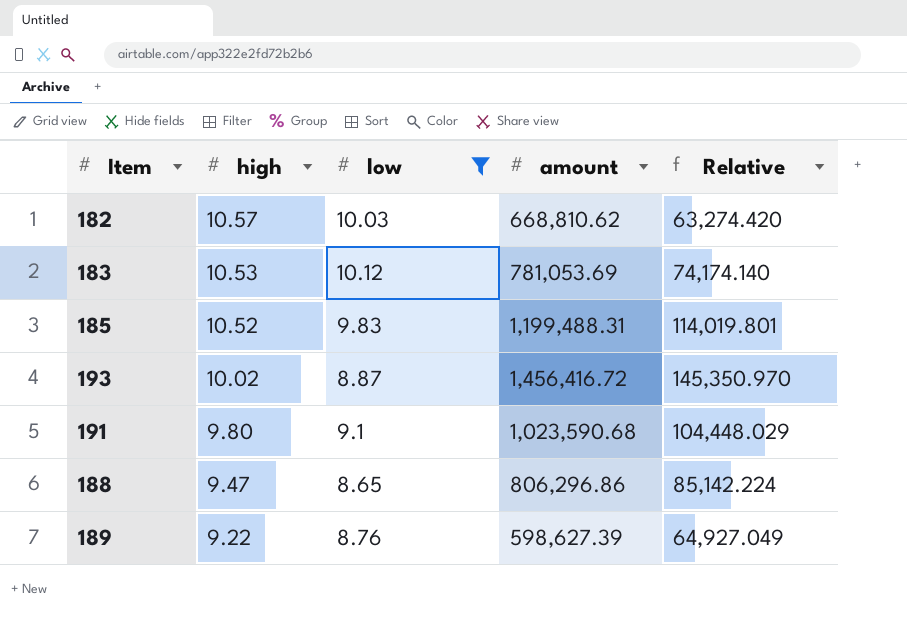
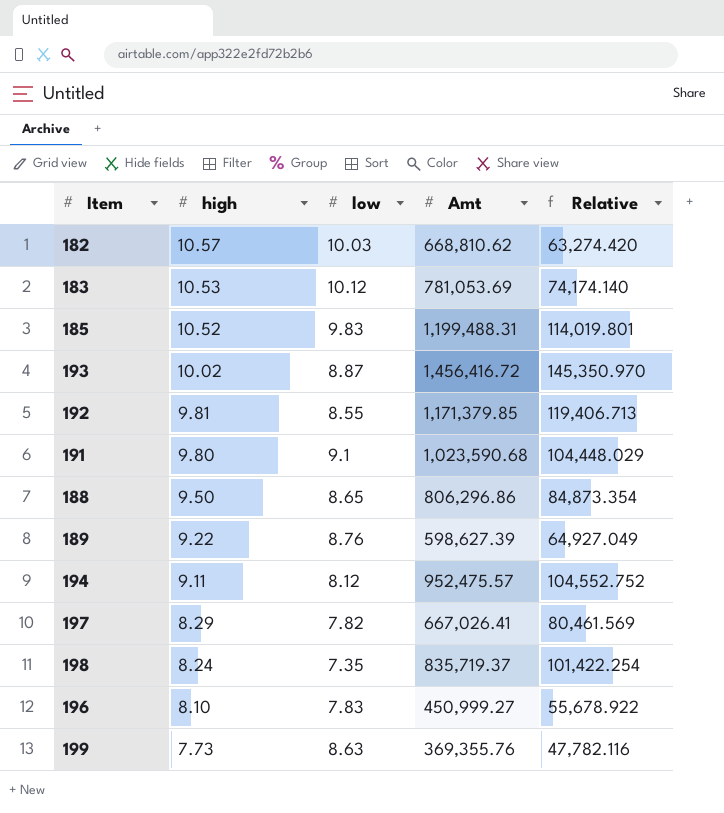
filter: low >= 8.65 -> none
column name: amount -> Amt
188 | high: 9.47 -> 9.50
188 | Relative: 85,142.224 -> 84,873.354

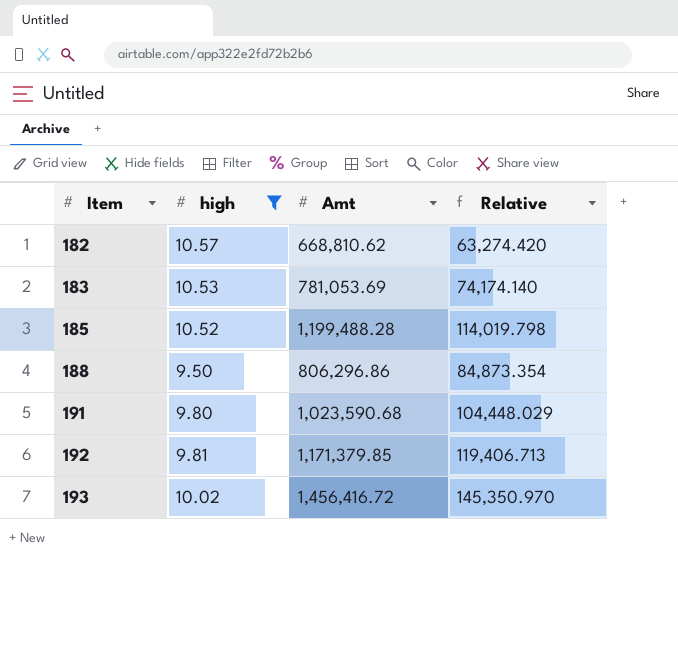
filter: none -> high >= 9.50
row order: high descending -> Item ascending
column low | position: 3 -> none
185 | Amt: 1,199,488.31 -> 1,199,488.28
185 | Relative: 114,019.801 -> 114,019.798

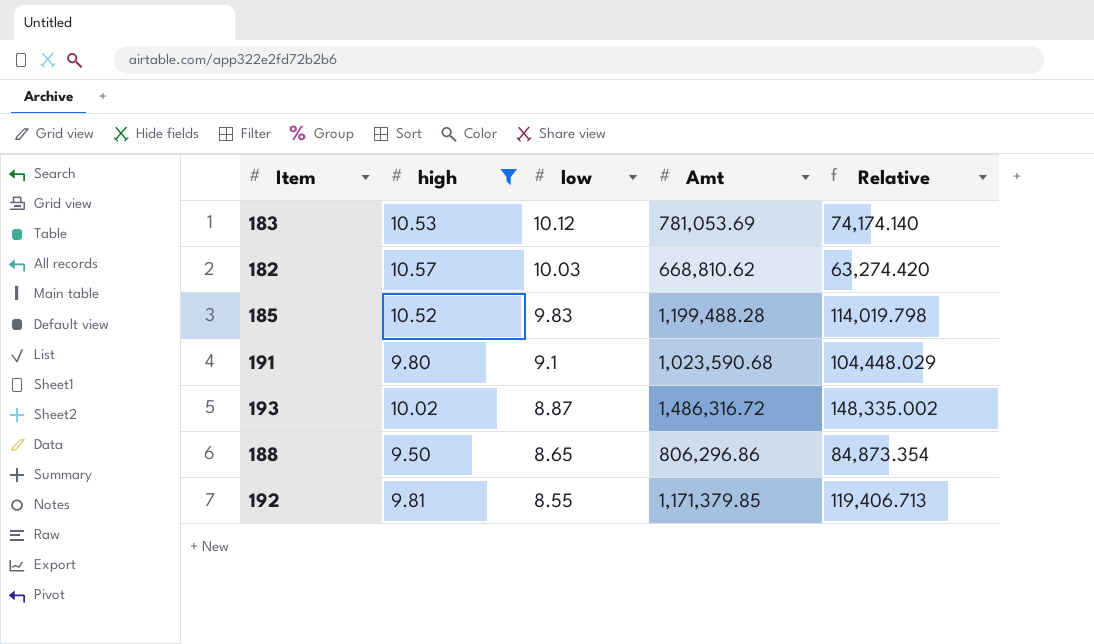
row order: Item ascending -> low descending
column low | position: none -> 3
193 | Amt: 1,456,416.72 -> 1,486,316.72
193 | Relative: 145,350.970 -> 148,335.002

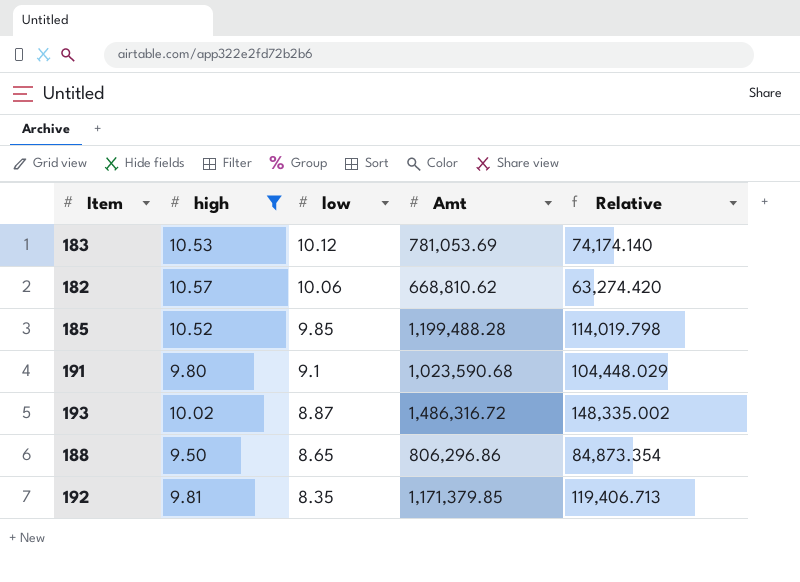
182 | low: 10.03 -> 10.06
185 | low: 9.83 -> 9.85
192 | low: 8.55 -> 8.35

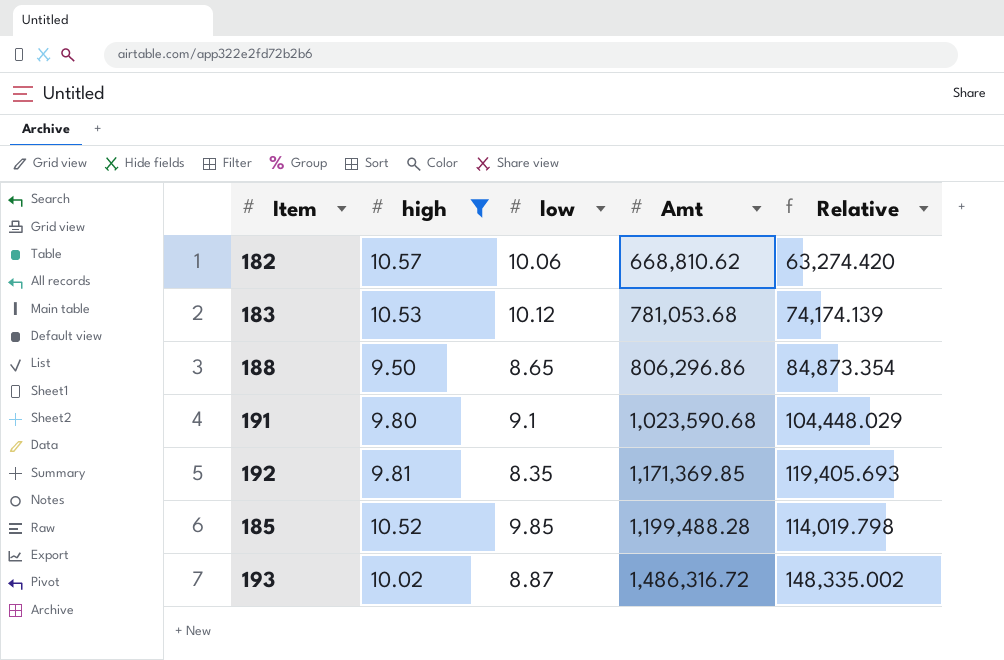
row order: low descending -> Amt ascending
183 | Amt: 781,053.69 -> 781,053.68
183 | Relative: 74,174.140 -> 74,174.139
192 | Amt: 1,171,379.85 -> 1,171,369.85
192 | Relative: 119,406.713 -> 119,405.693

